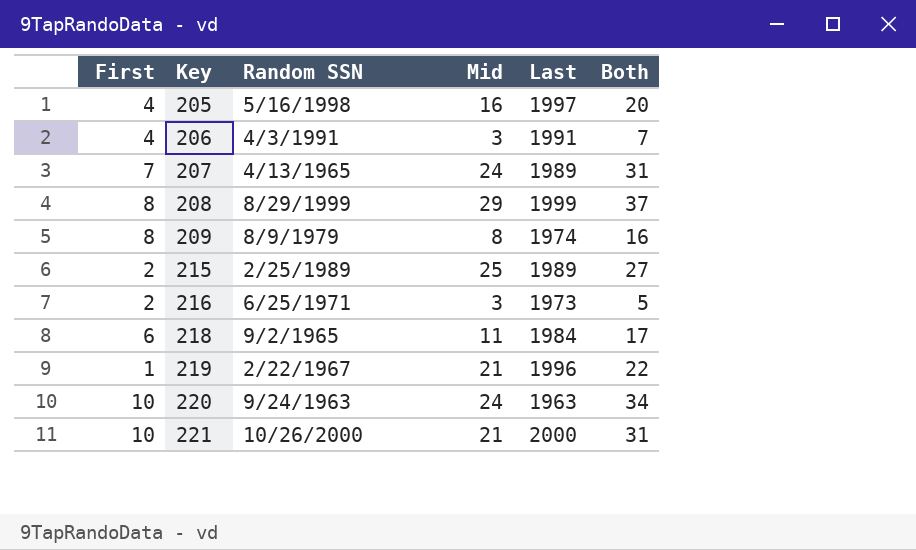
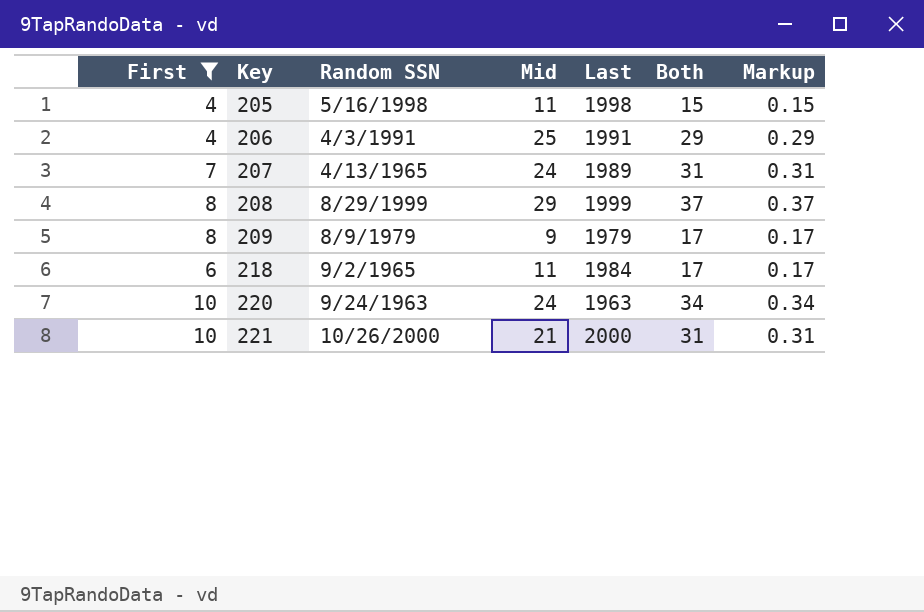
filter: none -> First >= 4
column Markup | formula: none -> [Both] * 0.01
205 | Mid: 16 -> 11
205 | Last: 1997 -> 1998
205 | Both: 20 -> 15
206 | Mid: 3 -> 25
206 | Both: 7 -> 29
209 | Mid: 8 -> 9
209 | Last: 1974 -> 1979
209 | Both: 16 -> 17

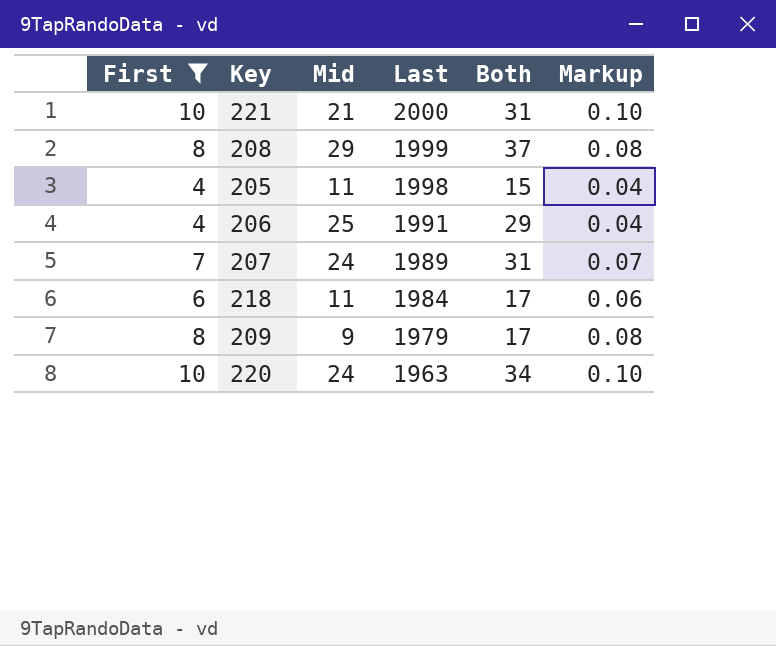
row order: Key ascending -> Last descending
column Random SSN | position: 3 -> none
column Markup | formula: [Both] * 0.01 -> [First] * 0.01

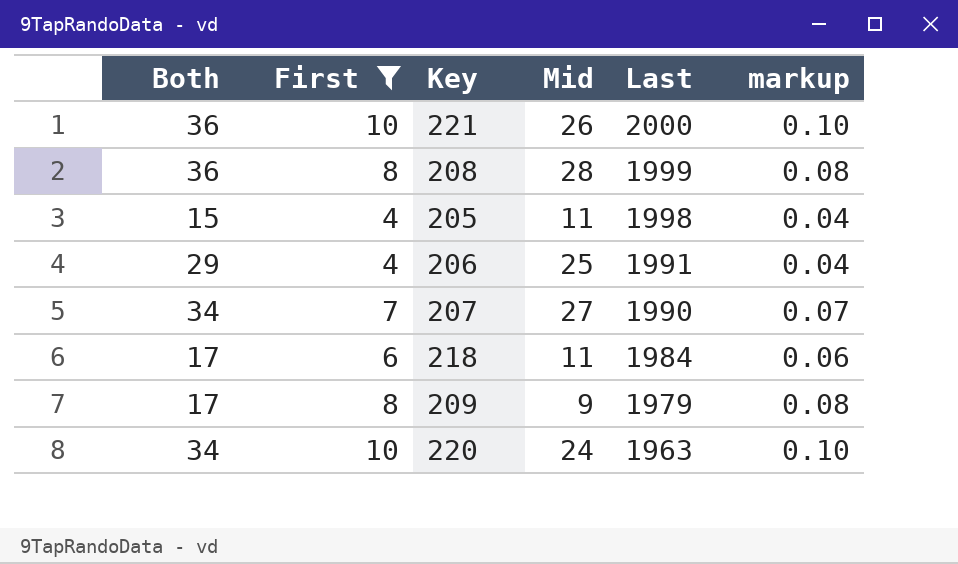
column Both | position: 5 -> 1
column name: Markup -> markup
221 | Both: 31 -> 36
221 | Mid: 21 -> 26
208 | Both: 37 -> 36
208 | Mid: 29 -> 28
207 | Both: 31 -> 34
207 | Mid: 24 -> 27
207 | Last: 1989 -> 1990

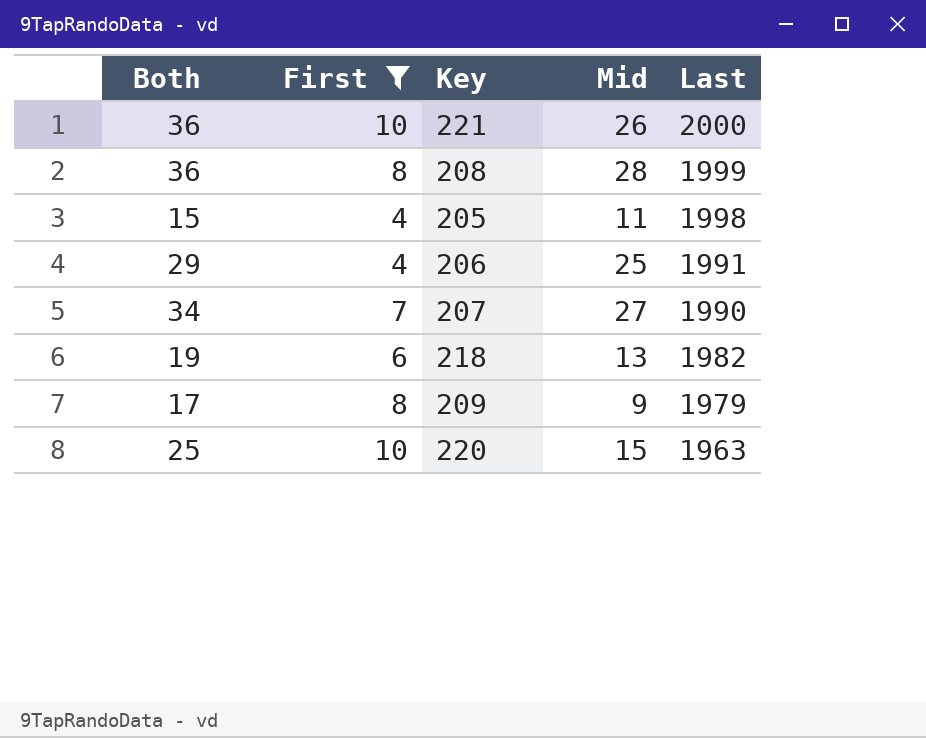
column markup | formula: [First] * 0.01 -> none
218 | Both: 17 -> 19
218 | Mid: 11 -> 13
218 | Last: 1984 -> 1982
220 | Both: 34 -> 25
220 | Mid: 24 -> 15

